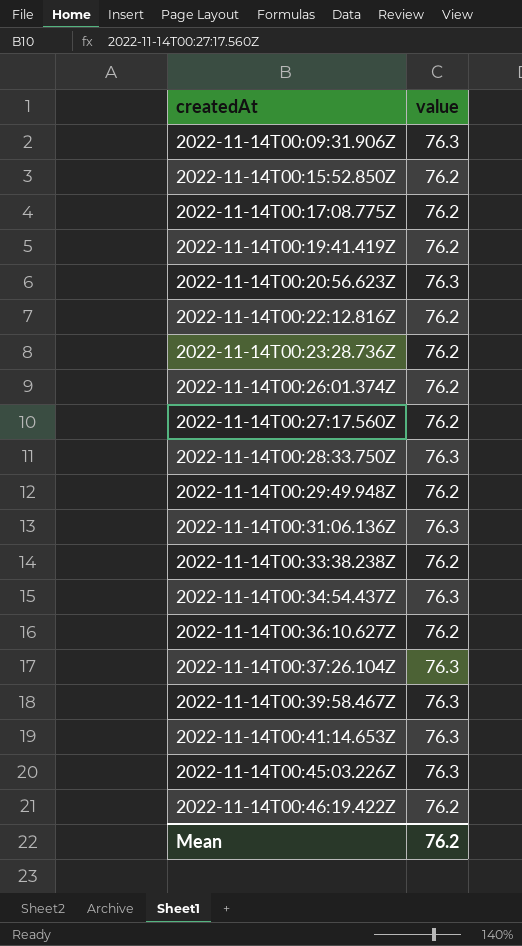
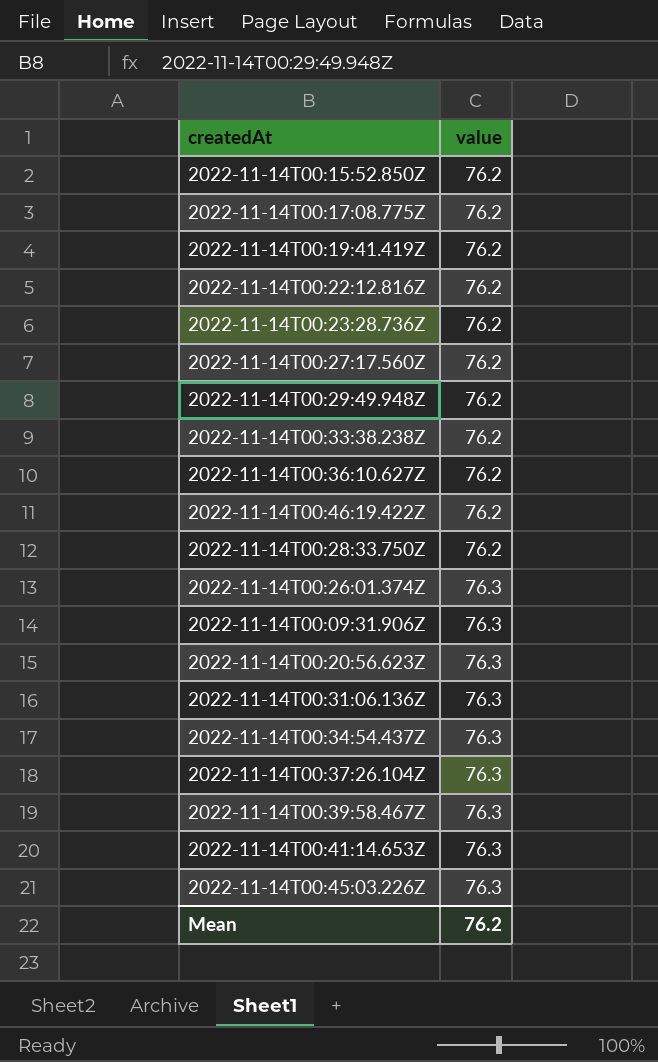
row order: createdAt ascending -> value ascending
2022-11-14T00:28:33.750Z | value: 76.3 -> 76.2
2022-11-14T00:26:01.374Z | value: 76.2 -> 76.3

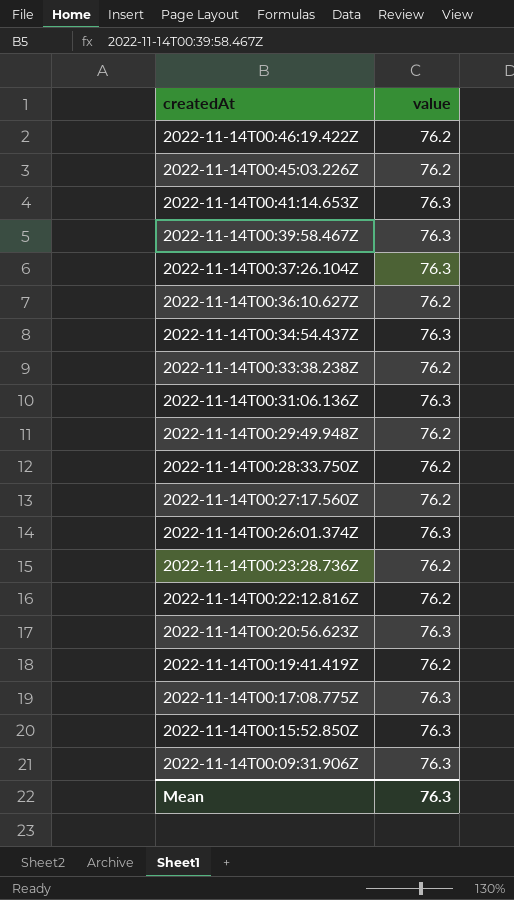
row order: value ascending -> createdAt descending
2022-11-14T00:45:03.226Z | value: 76.3 -> 76.2
2022-11-14T00:17:08.775Z | value: 76.2 -> 76.3
2022-11-14T00:15:52.850Z | value: 76.2 -> 76.3
Mean | value: 76.2 -> 76.3

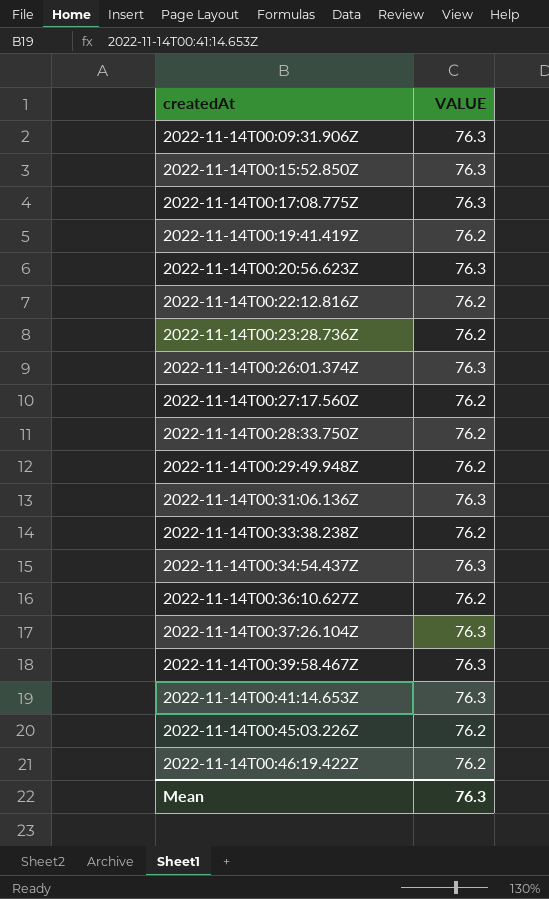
row order: createdAt descending -> createdAt ascending
column name: value -> VALUE

